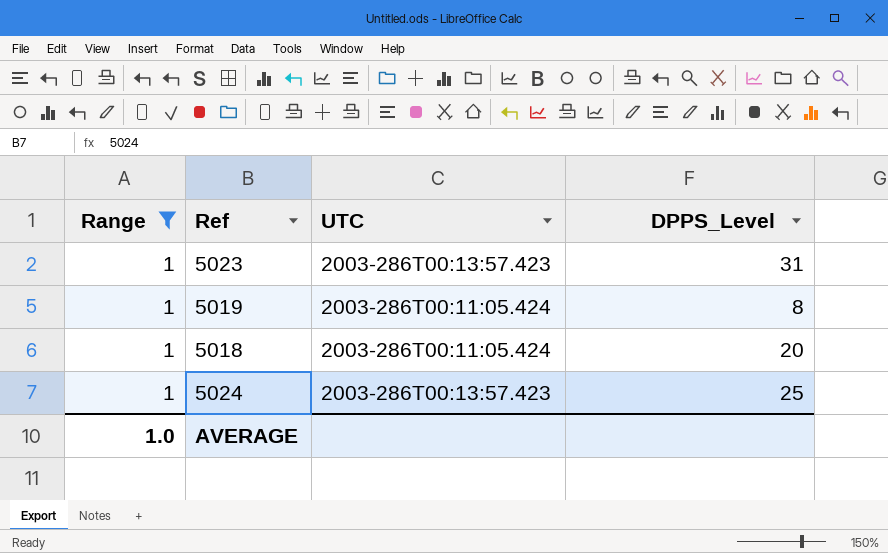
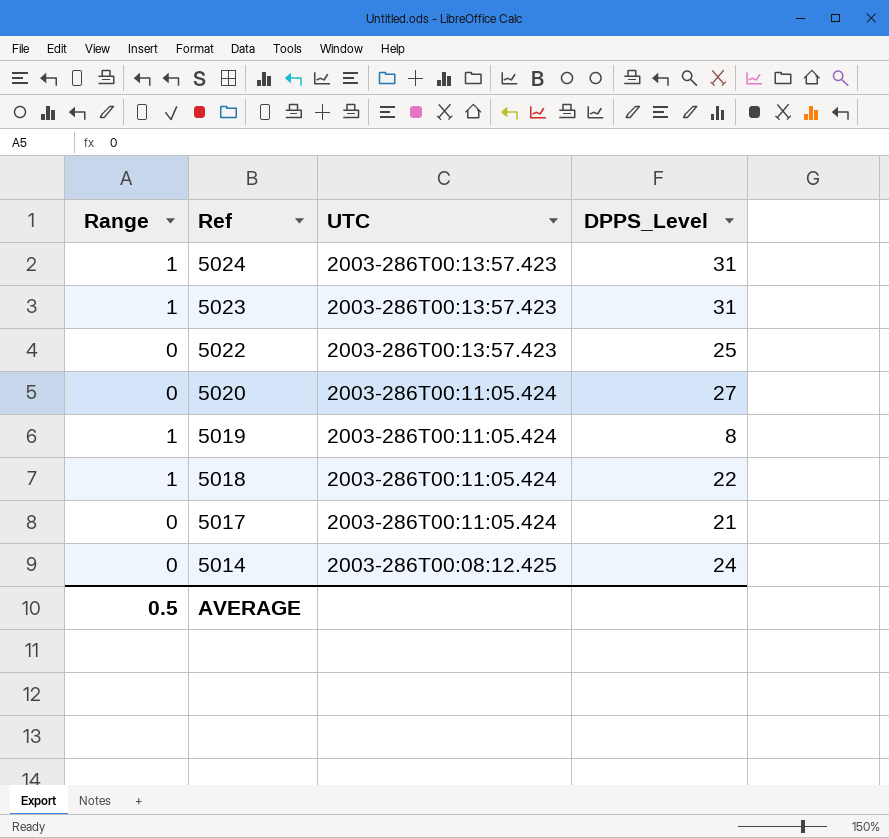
filter: Range = 1 -> none
row order: none -> Ref descending
5024 | DPPS_Level: 25 -> 31
5018 | DPPS_Level: 20 -> 22
AVERAGE | Range: 1.0 -> 0.5

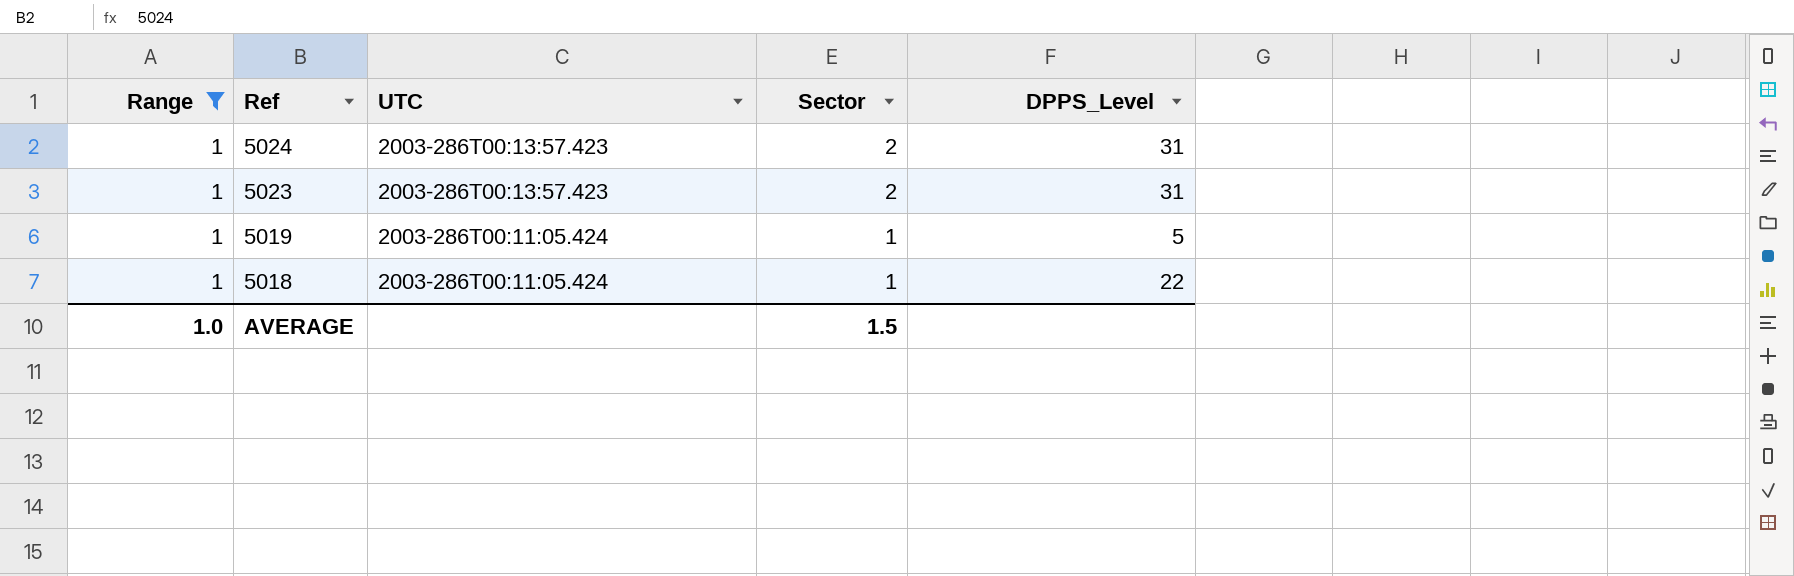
filter: none -> Range = 1
column Sector | position: none -> 4
5019 | DPPS_Level: 8 -> 5
AVERAGE | Range: 0.5 -> 1.0

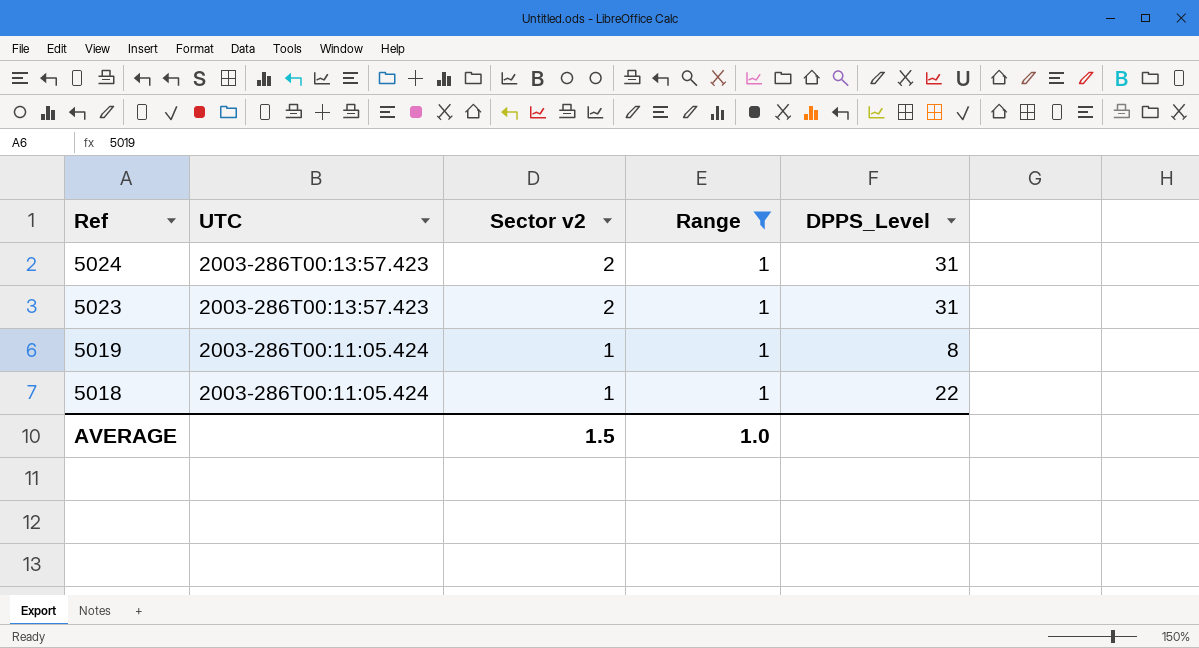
column name: Sector -> Sector v2
column Range | position: 1 -> 4
5019 | DPPS_Level: 5 -> 8

